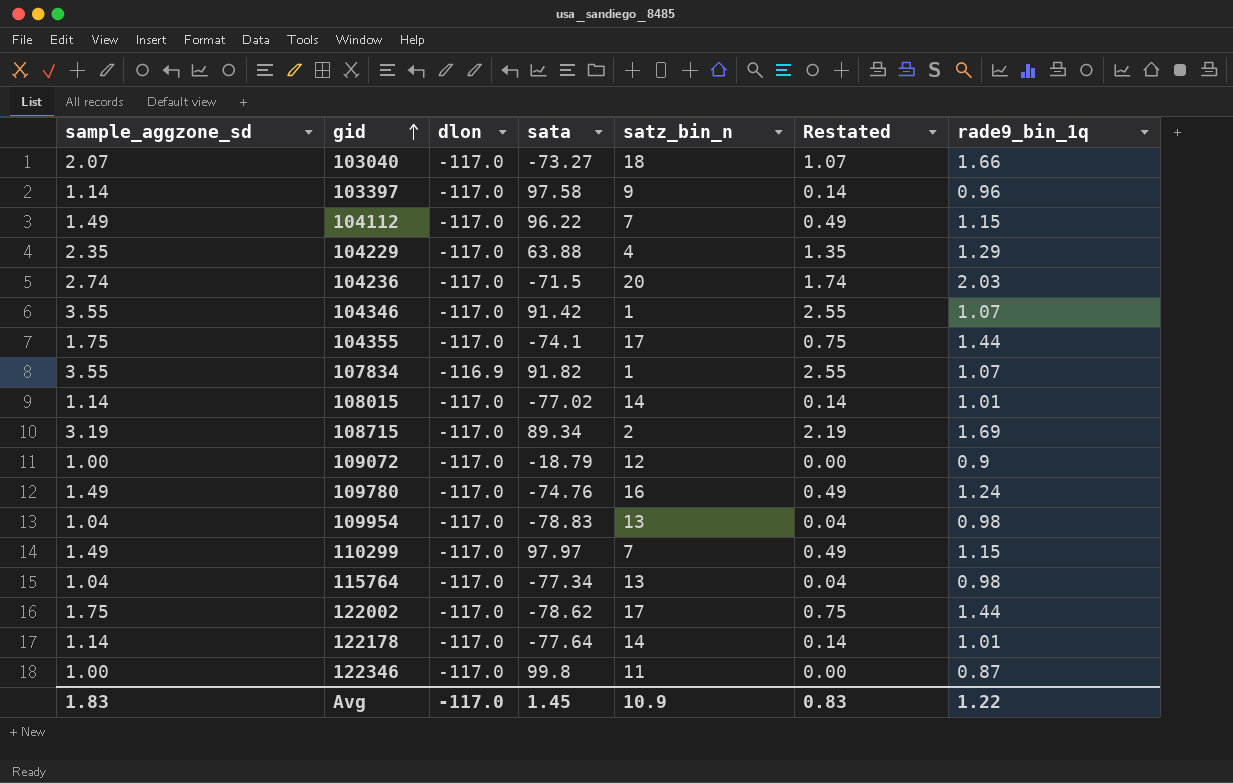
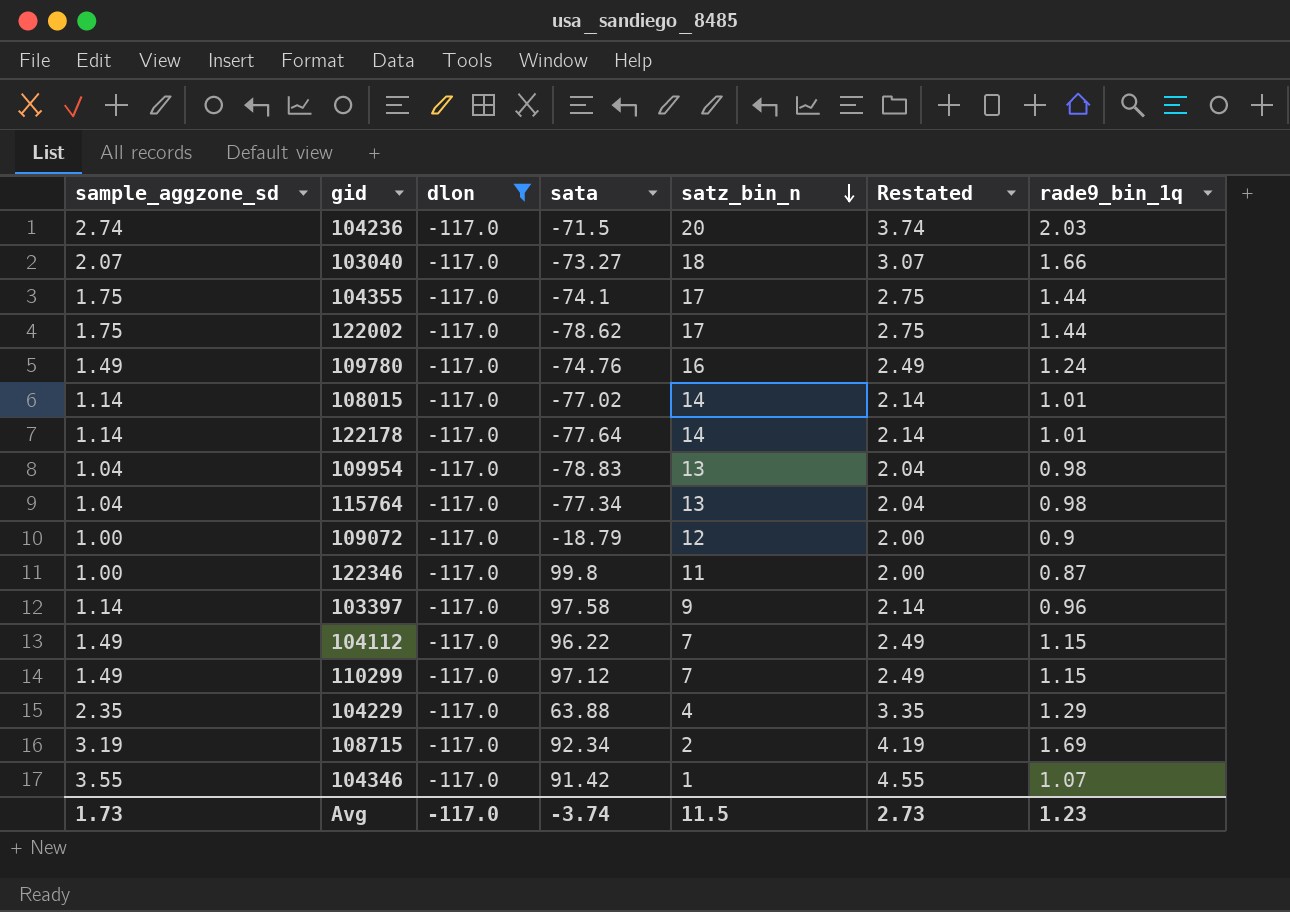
filter: none -> dlon = -117.0
row order: gid ascending -> satz_bin_n descending
column Restated | formula: [sample_aggzone_sd] - 1 -> [sample_aggzone_sd] + 1
110299 | sata: 97.97 -> 97.12
108715 | sata: 89.34 -> 92.34
Avg | sample_aggzone_sd: 1.83 -> 1.73
Avg | sata: 1.45 -> -3.74
Avg | satz_bin_n: 10.9 -> 11.5
Avg | Restated: 0.83 -> 2.73
Avg | rade9_bin_1q: 1.22 -> 1.23

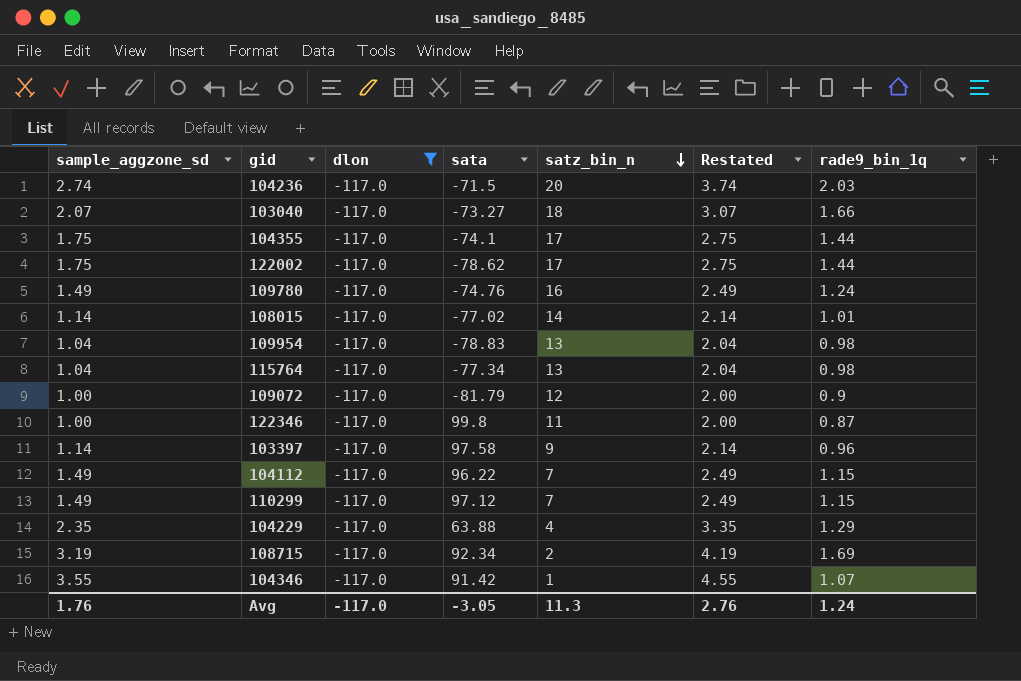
row 122178: 1.14 | -117.0 | -77.64 | 14 | 2.14 | 1.01 -> none
109072 | sata: -18.79 -> -81.79
Avg | sample_aggzone_sd: 1.73 -> 1.76
Avg | sata: -3.74 -> -3.05
Avg | satz_bin_n: 11.5 -> 11.3
Avg | Restated: 2.73 -> 2.76
Avg | rade9_bin_1q: 1.23 -> 1.24

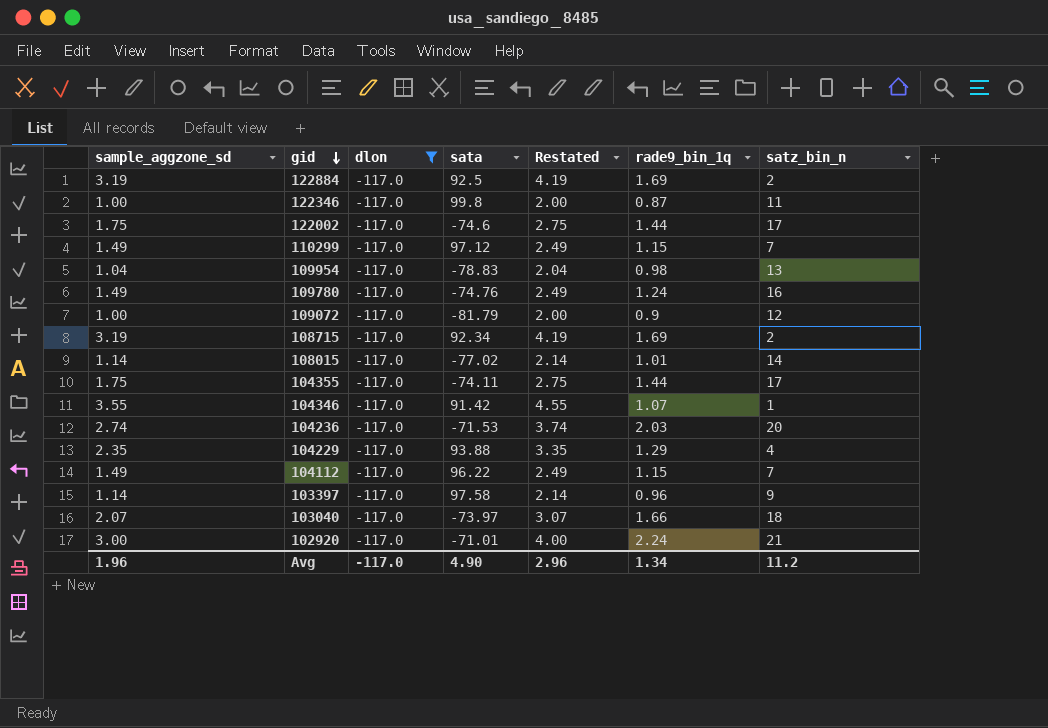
row order: satz_bin_n descending -> gid descending
column satz_bin_n | position: 5 -> 7
row 115764: 1.04 | -117.0 | -77.34 | 13 | 2.04 | 0.98 -> none
row 122884: none -> 3.19 | -117.0 | 92.5 | 4.19 | 1.69 | 2
122002 | sata: -78.62 -> -74.6
104355 | sata: -74.1 -> -74.11
104236 | sata: -71.5 -> -71.53
104229 | sata: 63.88 -> 93.88
103040 | sata: -73.27 -> -73.97
row 102920: none -> 3.00 | -117.0 | -71.01 | 4.00 | 2.24 | 21
Avg | sample_aggzone_sd: 1.76 -> 1.96
Avg | sata: -3.05 -> 4.90
Avg | Restated: 2.76 -> 2.96
Avg | rade9_bin_1q: 1.24 -> 1.34
Avg | satz_bin_n: 11.3 -> 11.2

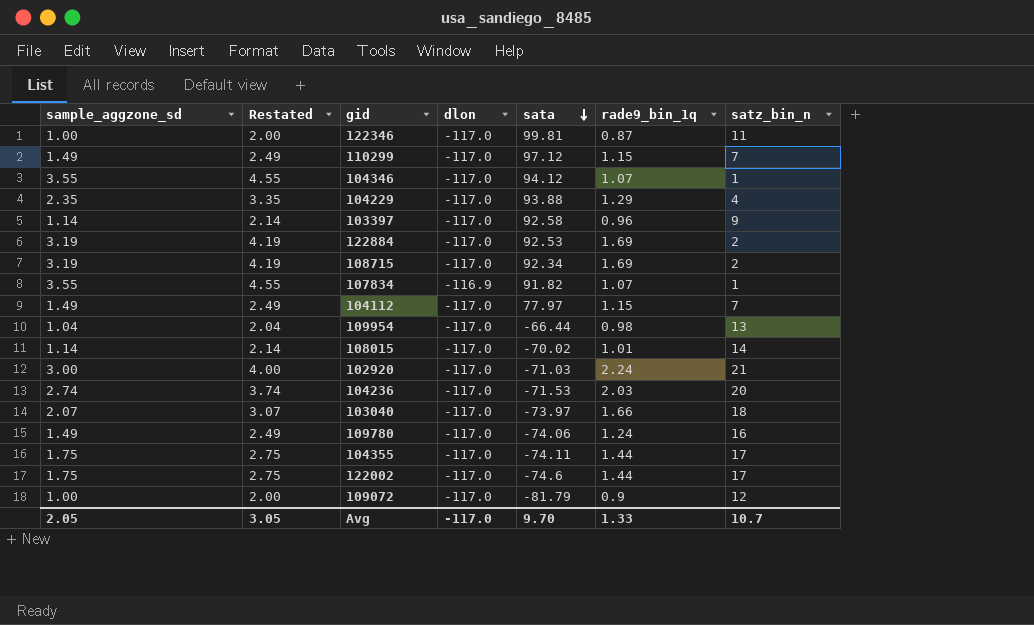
filter: dlon = -117.0 -> none
row order: gid descending -> sata descending
column Restated | position: 5 -> 2
122346 | sata: 99.8 -> 99.81
104346 | sata: 91.42 -> 94.12
103397 | sata: 97.58 -> 92.58
122884 | sata: 92.5 -> 92.53
104112 | sata: 96.22 -> 77.97
109954 | sata: -78.83 -> -66.44
108015 | sata: -77.02 -> -70.02
102920 | sata: -71.01 -> -71.03
109780 | sata: -74.76 -> -74.06
Avg | sample_aggzone_sd: 1.96 -> 2.05
Avg | Restated: 2.96 -> 3.05
Avg | sata: 4.90 -> 9.70
Avg | rade9_bin_1q: 1.34 -> 1.33
Avg | satz_bin_n: 11.2 -> 10.7

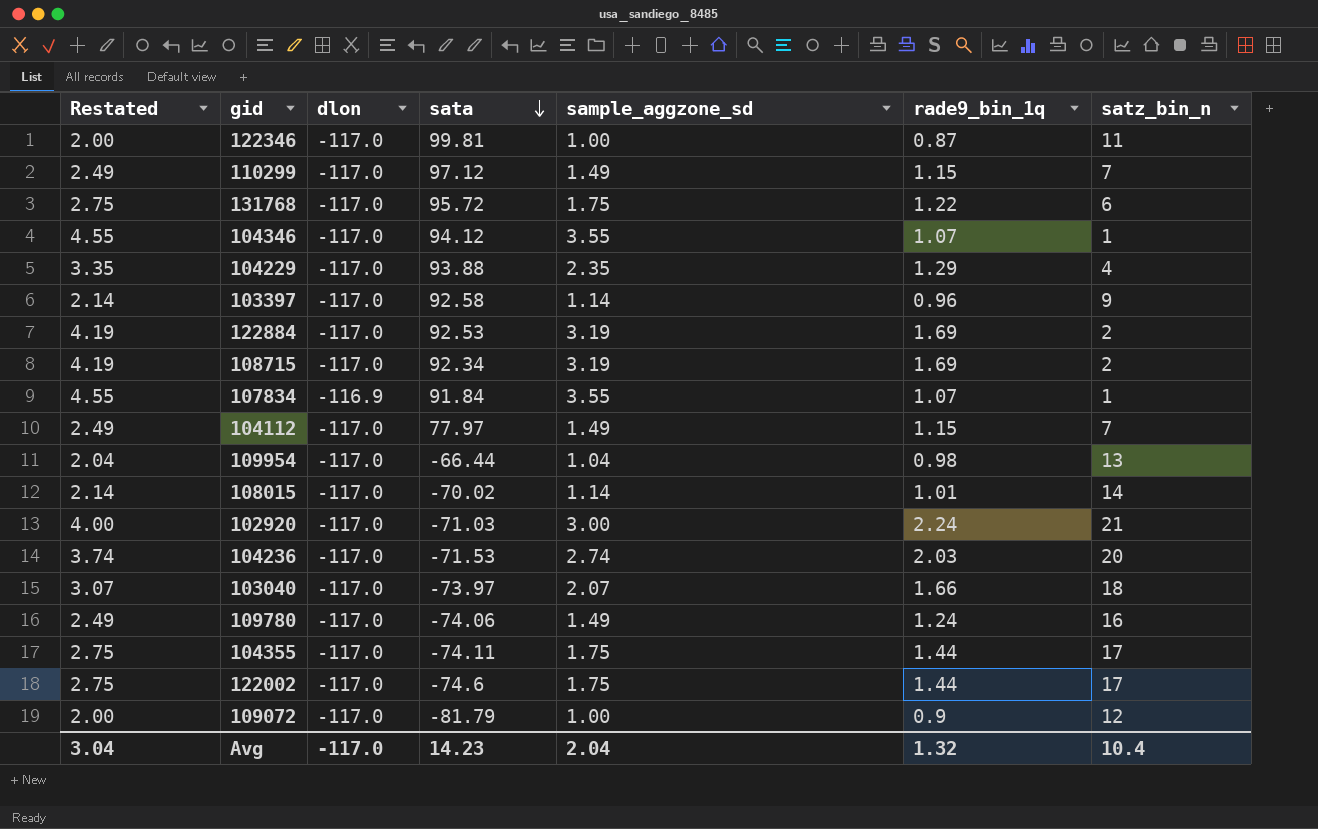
column sample_aggzone_sd | position: 1 -> 5
row 131768: none -> 2.75 | -117.0 | 95.72 | 1.75 | 1.22 | 6
107834 | sata: 91.82 -> 91.84
Avg | Restated: 3.05 -> 3.04
Avg | sata: 9.70 -> 14.23
Avg | sample_aggzone_sd: 2.05 -> 2.04
Avg | rade9_bin_1q: 1.33 -> 1.32
Avg | satz_bin_n: 10.7 -> 10.4

